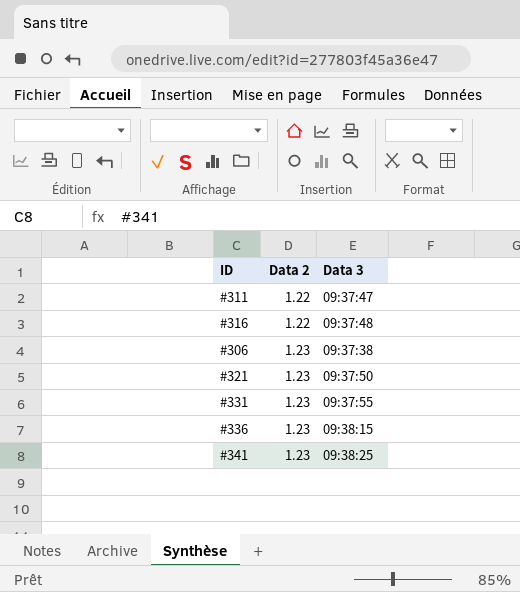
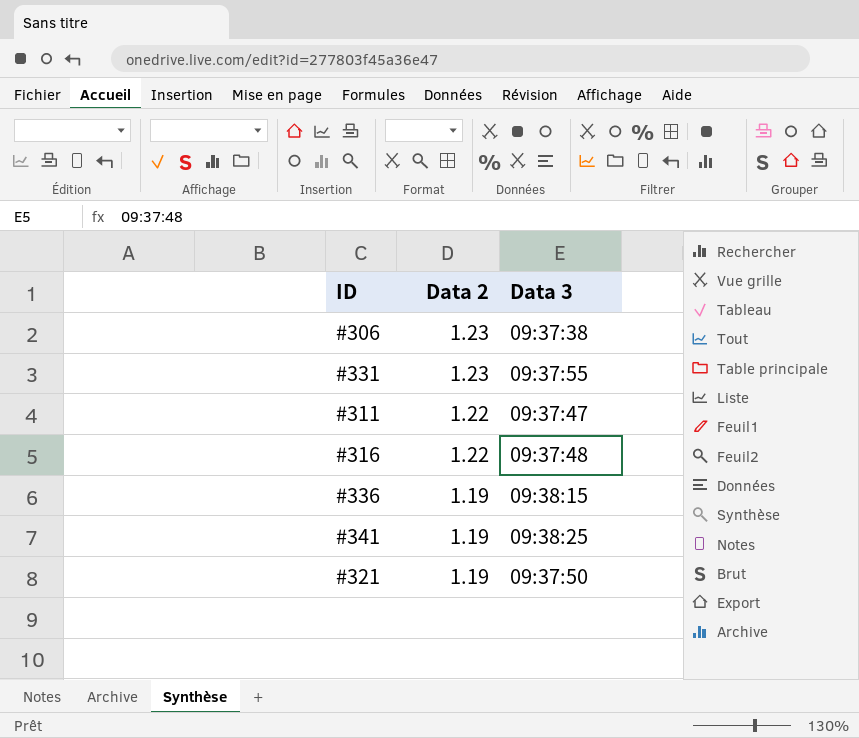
row order: Data 2 ascending -> Data 2 descending
#336 | Data 2: 1.23 -> 1.19
#341 | Data 2: 1.23 -> 1.19
#321 | Data 2: 1.23 -> 1.19

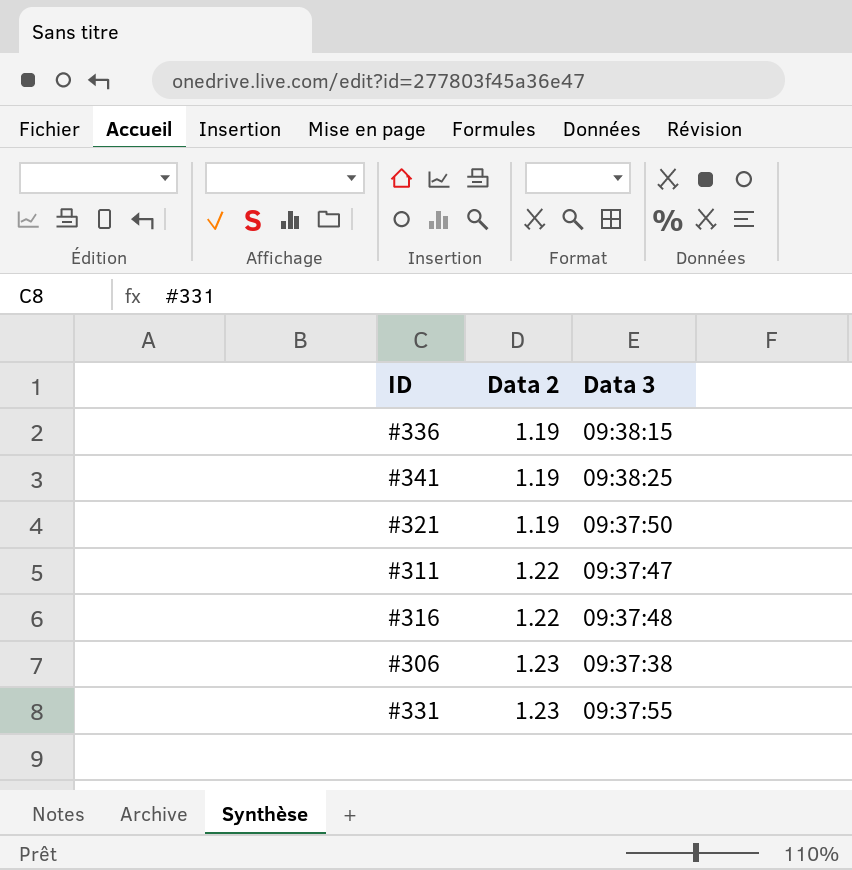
row order: Data 2 descending -> Data 2 ascending

